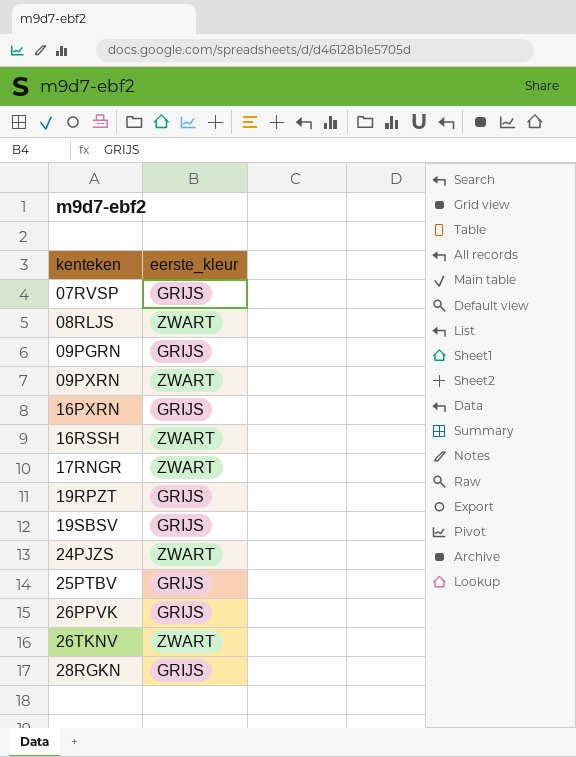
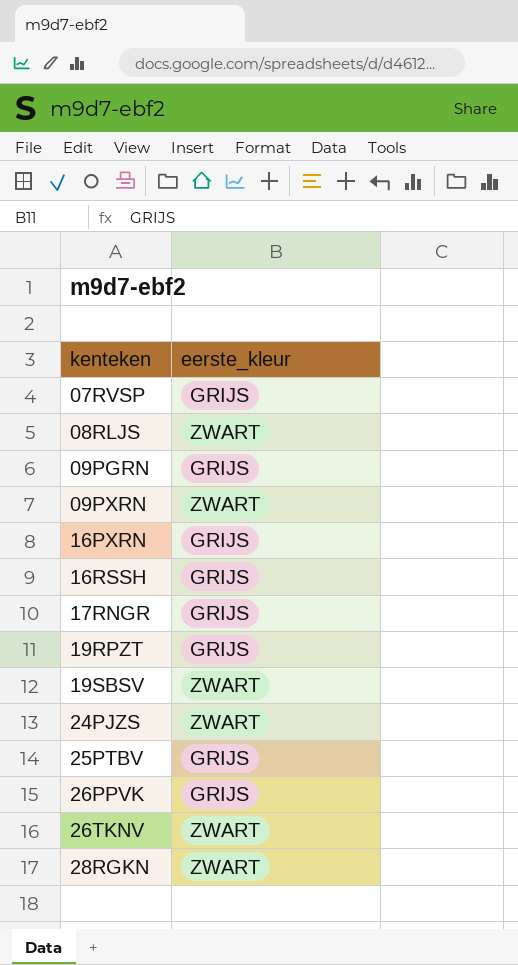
16RSSH | eerste_kleur: ZWART -> GRIJS
17RNGR | eerste_kleur: ZWART -> GRIJS
19SBSV | eerste_kleur: GRIJS -> ZWART
28RGKN | eerste_kleur: GRIJS -> ZWART

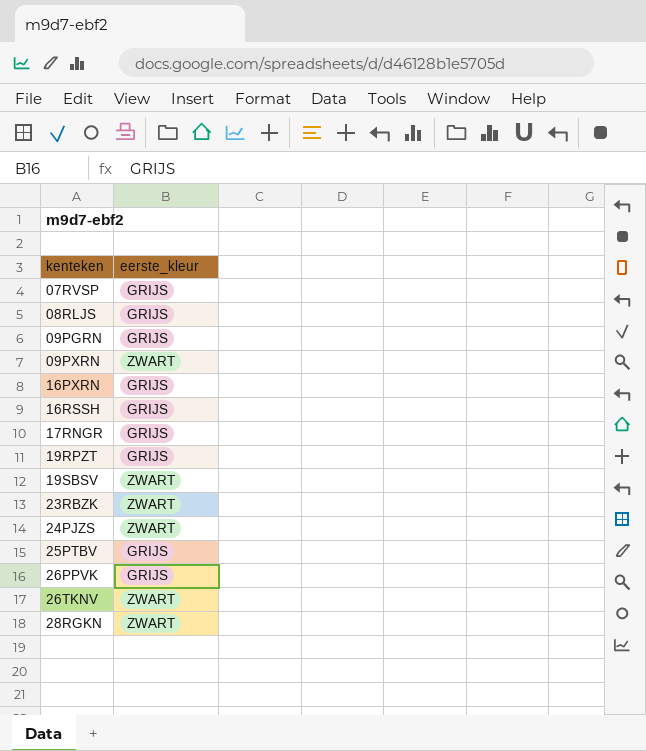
08RLJS | eerste_kleur: ZWART -> GRIJS
row 23RBZK: none -> ZWART

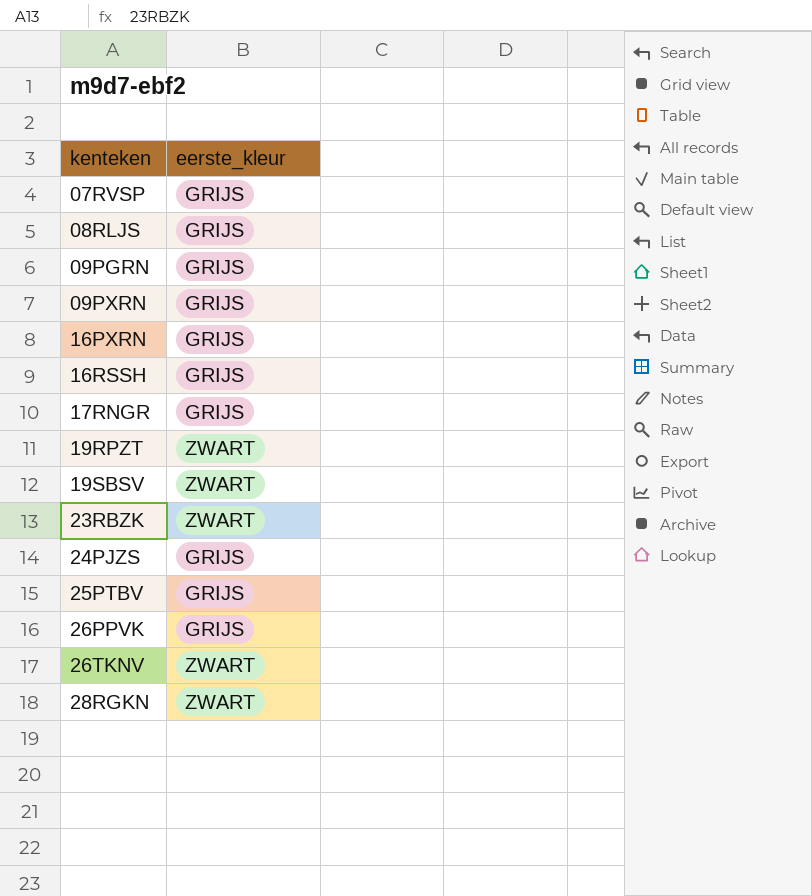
09PXRN | eerste_kleur: ZWART -> GRIJS
19RPZT | eerste_kleur: GRIJS -> ZWART
24PJZS | eerste_kleur: ZWART -> GRIJS

